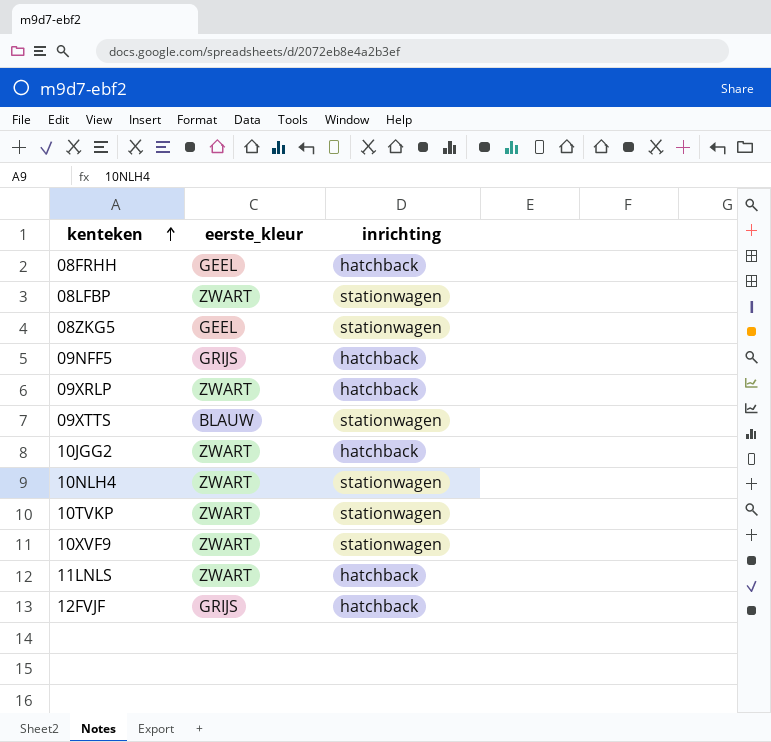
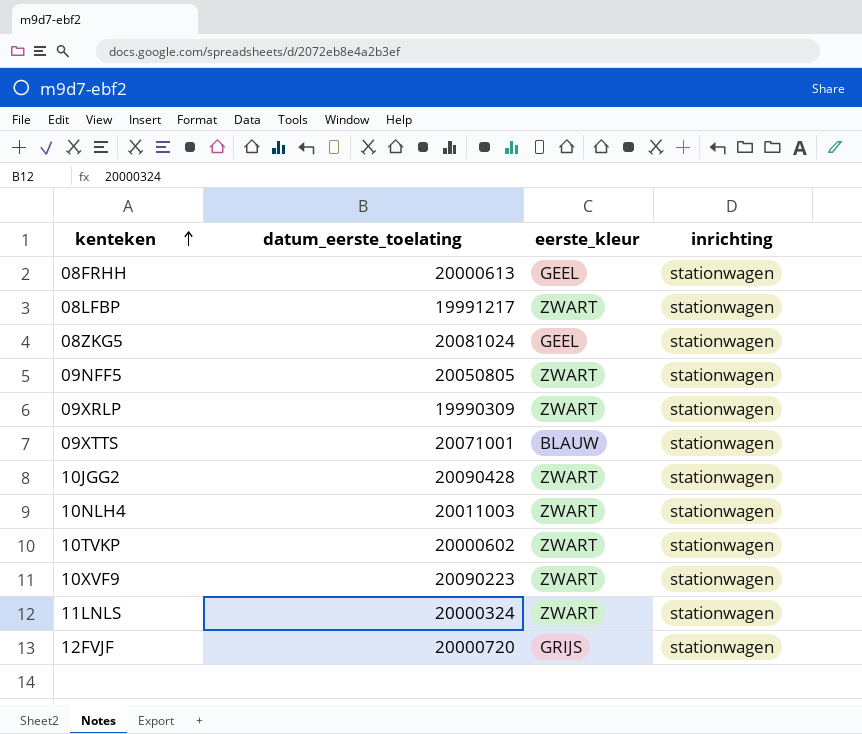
column datum_eerste_toelating | position: none -> 2
08FRHH | inrichting: hatchback -> stationwagen
09NFF5 | eerste_kleur: GRIJS -> ZWART
09NFF5 | inrichting: hatchback -> stationwagen
09XRLP | inrichting: hatchback -> stationwagen
10JGG2 | inrichting: hatchback -> stationwagen
11LNLS | inrichting: hatchback -> stationwagen
12FVJF | inrichting: hatchback -> stationwagen

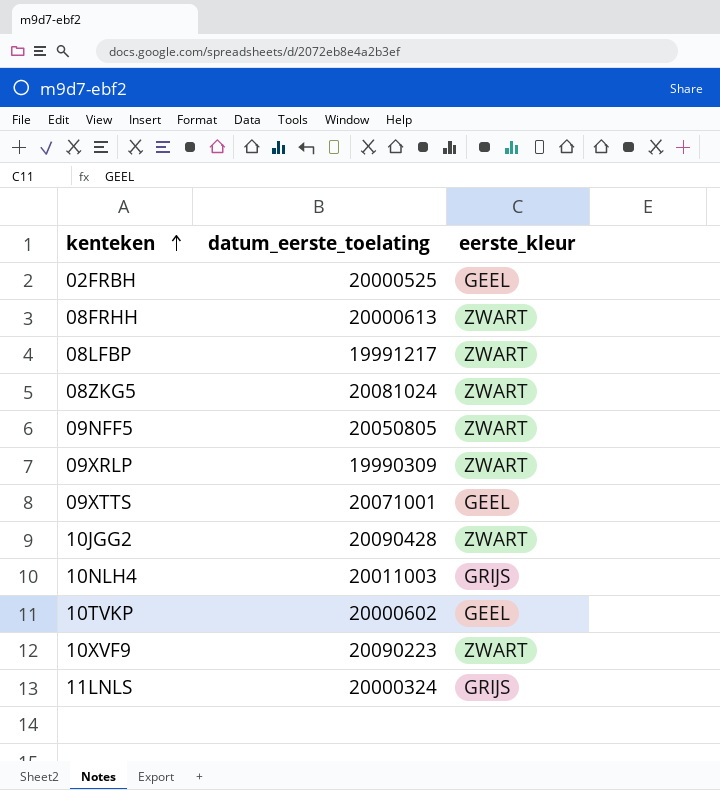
column inrichting | position: 4 -> none
row 12FVJF: 20000720 | GRIJS | stationwagen -> none
row 02FRBH: none -> 20000525 | GEEL
08FRHH | eerste_kleur: GEEL -> ZWART
08ZKG5 | eerste_kleur: GEEL -> ZWART
09XTTS | eerste_kleur: BLAUW -> GEEL
10NLH4 | eerste_kleur: ZWART -> GRIJS
10TVKP | eerste_kleur: ZWART -> GEEL
11LNLS | eerste_kleur: ZWART -> GRIJS

